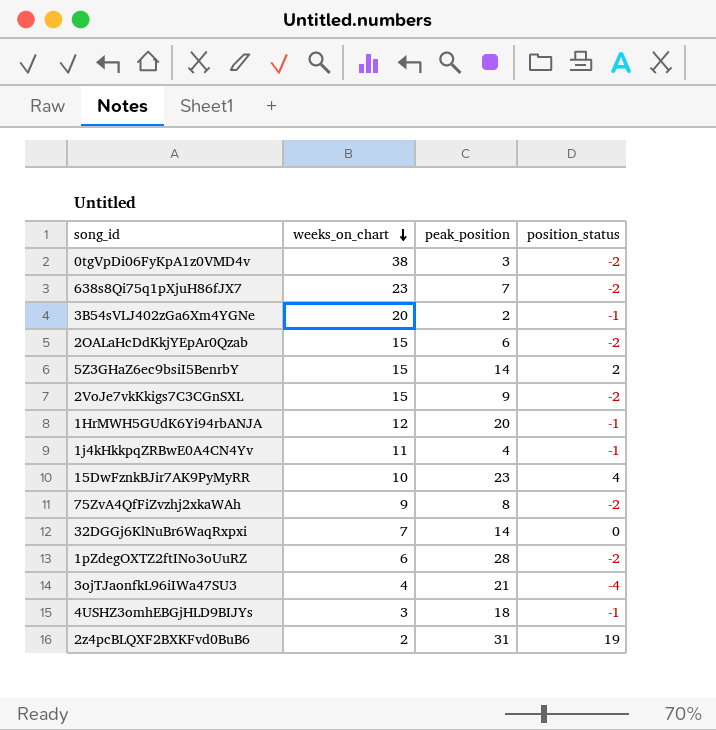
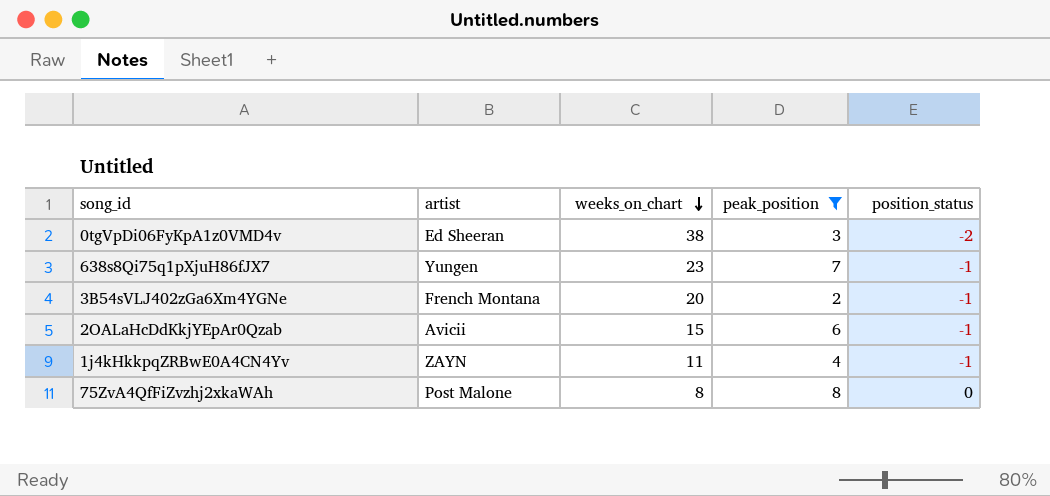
filter: none -> peak_position <= 8
column artist | position: none -> 2
638s8Qi75q1pXjuH86fJX7 | position_status: -2 -> -1
2OALaHcDdKkjYEpAr0Qzab | position_status: -2 -> -1
75ZvA4QfFiZvzhj2xkaWAh | weeks_on_chart: 9 -> 8
75ZvA4QfFiZvzhj2xkaWAh | position_status: -2 -> 0

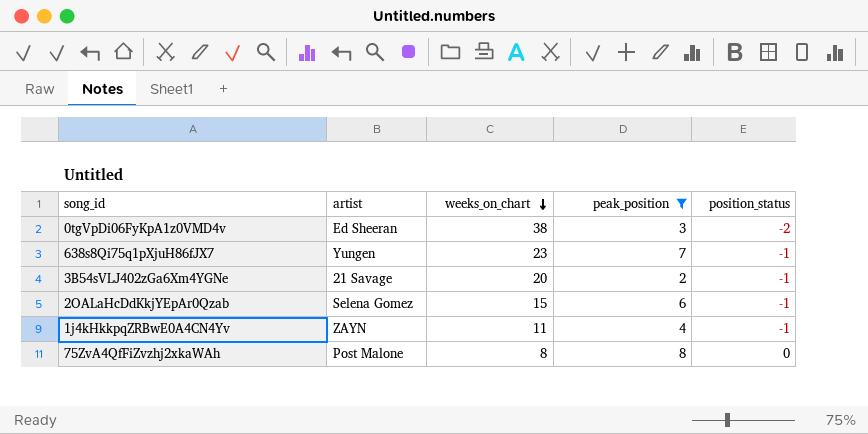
3B54sVLJ402zGa6Xm4YGNe | artist: French Montana -> 21 Savage
2OALaHcDdKkjYEpAr0Qzab | artist: Avicii -> Selena Gomez

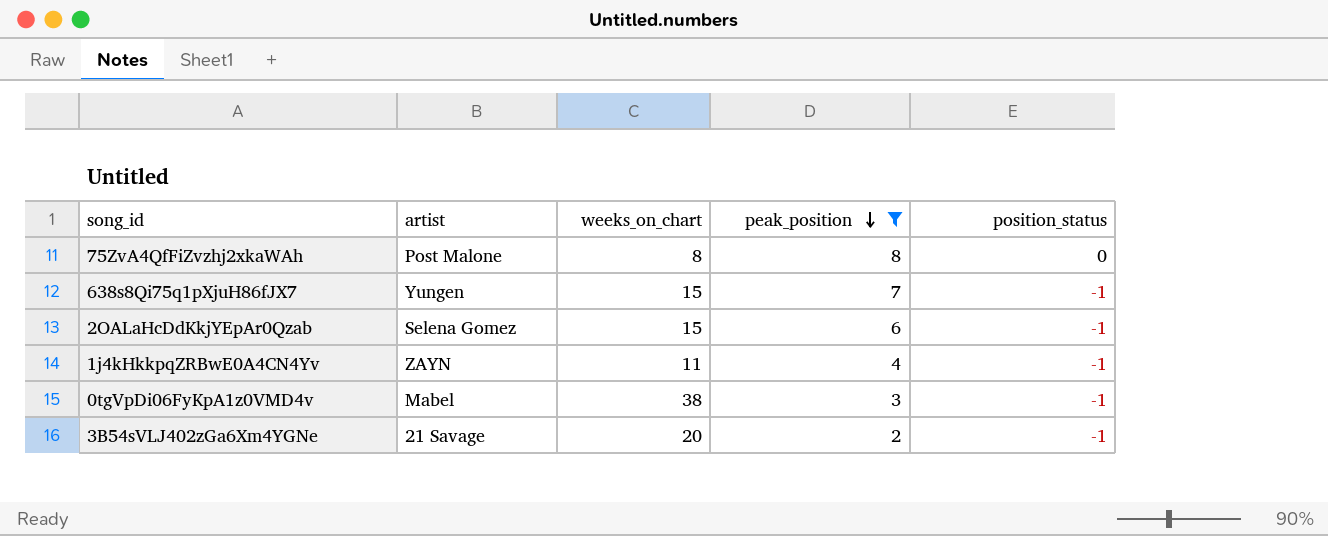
row order: weeks_on_chart descending -> peak_position descending
638s8Qi75q1pXjuH86fJX7 | weeks_on_chart: 23 -> 15
0tgVpDi06FyKpA1z0VMD4v | artist: Ed Sheeran -> Mabel
0tgVpDi06FyKpA1z0VMD4v | position_status: -2 -> -1

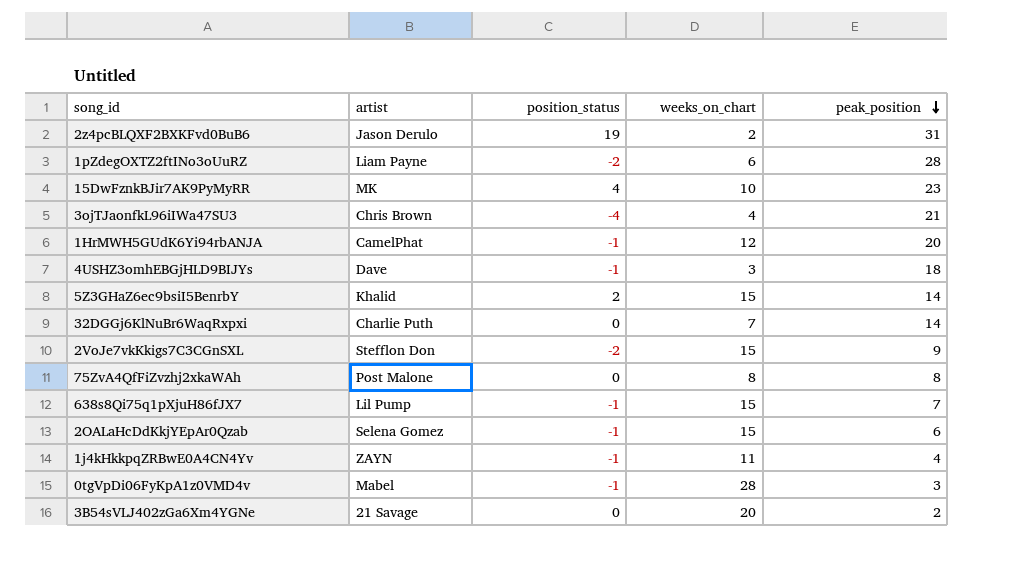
filter: peak_position <= 8 -> none
column position_status | position: 5 -> 3
638s8Qi75q1pXjuH86fJX7 | artist: Yungen -> Lil Pump
0tgVpDi06FyKpA1z0VMD4v | weeks_on_chart: 38 -> 28
3B54sVLJ402zGa6Xm4YGNe | position_status: -1 -> 0

